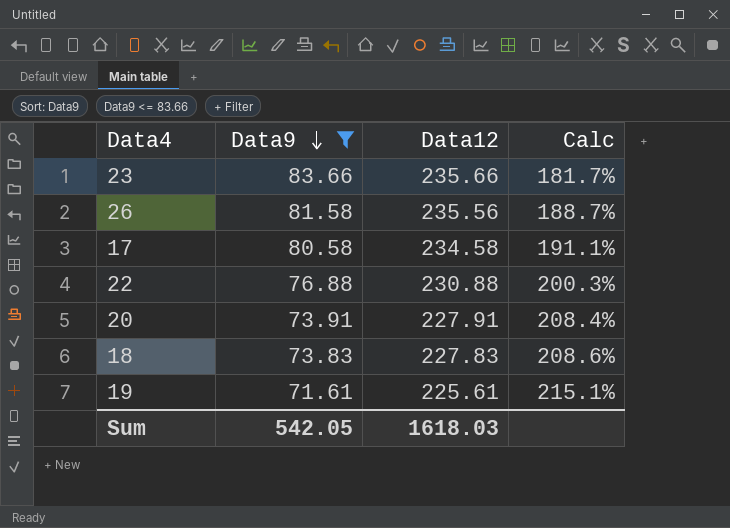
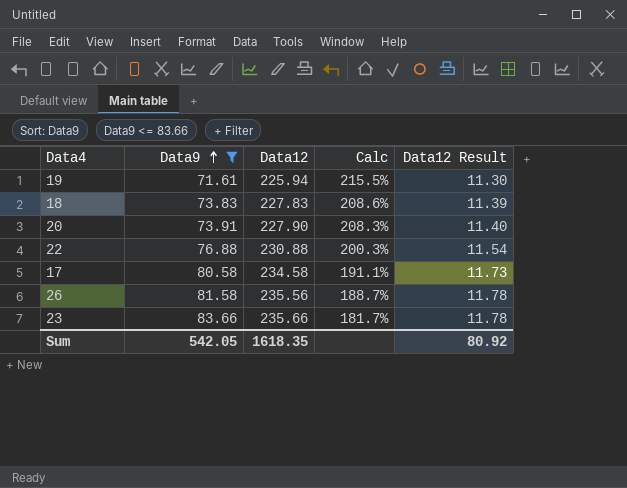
row order: Data9 descending -> Data9 ascending
column Data12 Result | formula: none -> [Data12] * 0.05
19 | Data12: 225.61 -> 225.94
19 | Calc: 215.1% -> 215.5%
20 | Data12: 227.91 -> 227.90
20 | Calc: 208.4% -> 208.3%
Sum | Data12: 1618.03 -> 1618.35

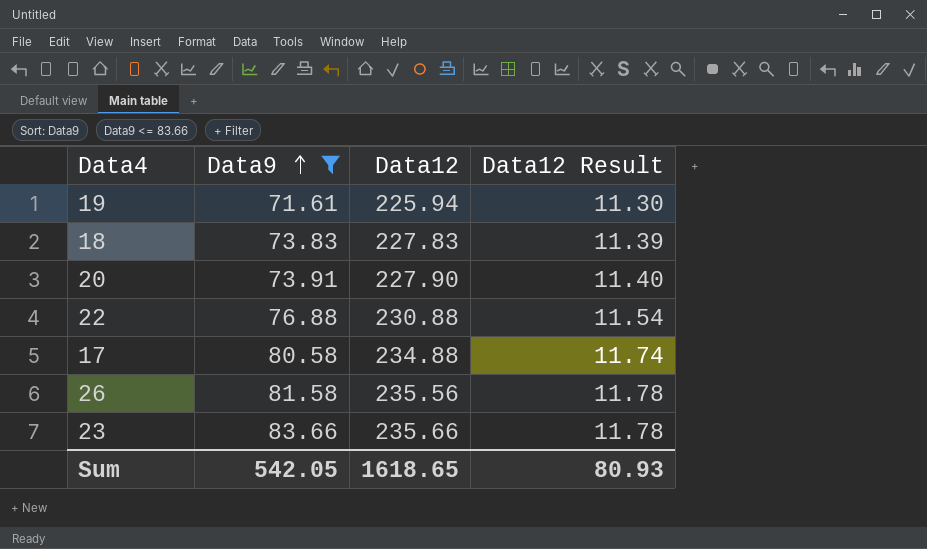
column Calc | formula: ([Data12] - [Data9]) / [Data9] -> none
17 | Data12: 234.58 -> 234.88
17 | Data12 Result: 11.73 -> 11.74
Sum | Data12: 1618.35 -> 1618.65
Sum | Data12 Result: 80.92 -> 80.93

